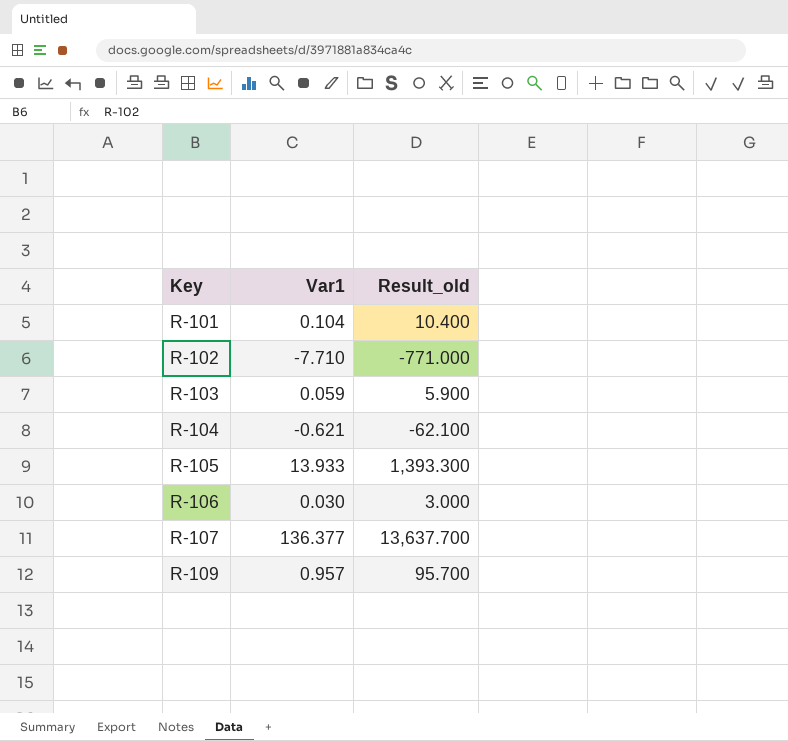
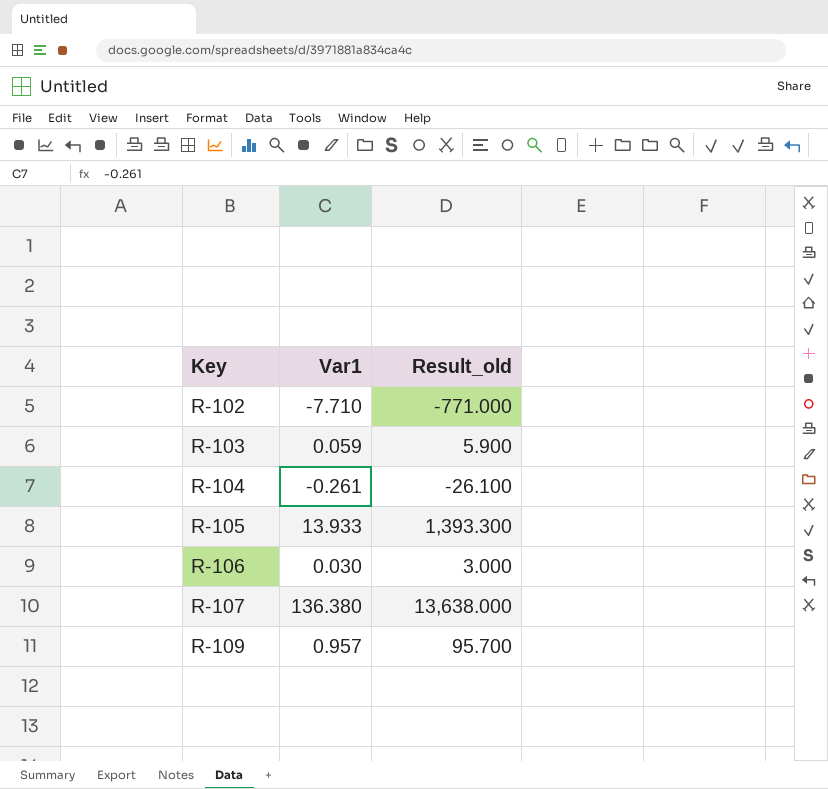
row R-101: 0.104 | 10.400 -> none
R-104 | Var1: -0.621 -> -0.261
R-104 | Result_old: -62.100 -> -26.100
R-107 | Var1: 136.377 -> 136.380
R-107 | Result_old: 13,637.700 -> 13,638.000

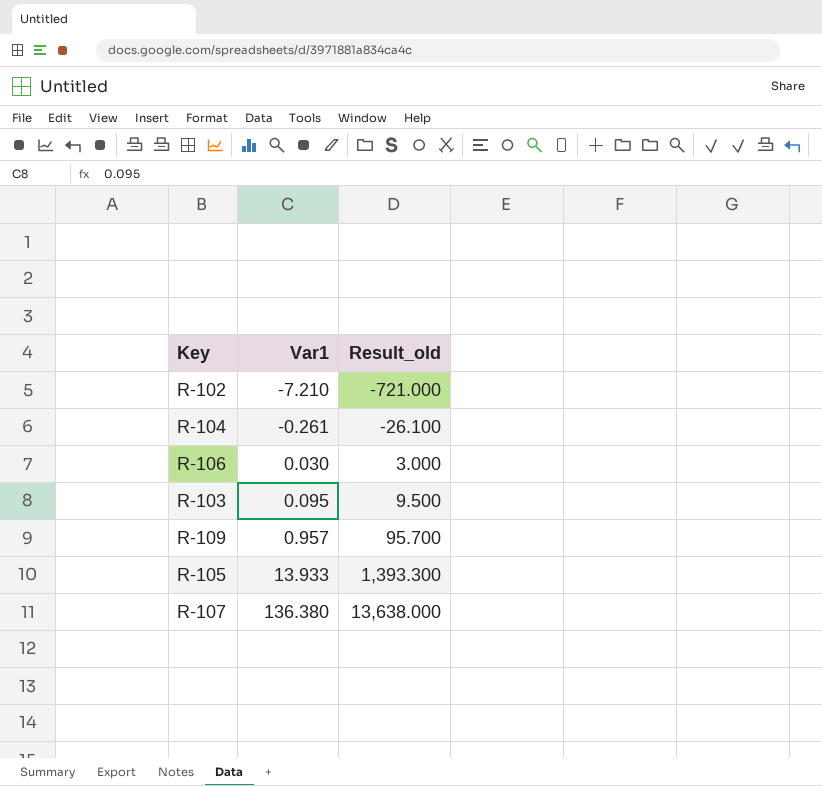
row order: Key ascending -> Var1 ascending
R-102 | Var1: -7.710 -> -7.210
R-102 | Result_old: -771.000 -> -721.000
R-103 | Var1: 0.059 -> 0.095
R-103 | Result_old: 5.900 -> 9.500

